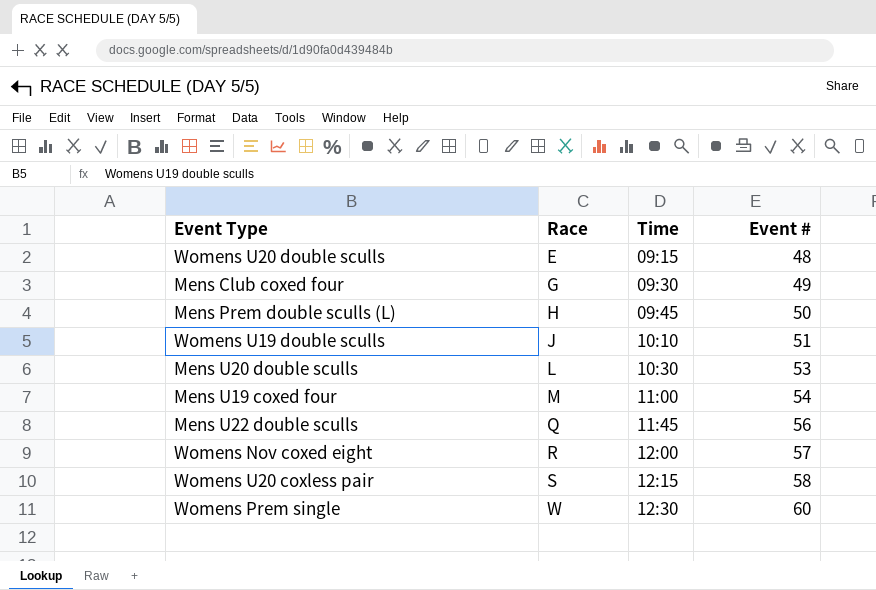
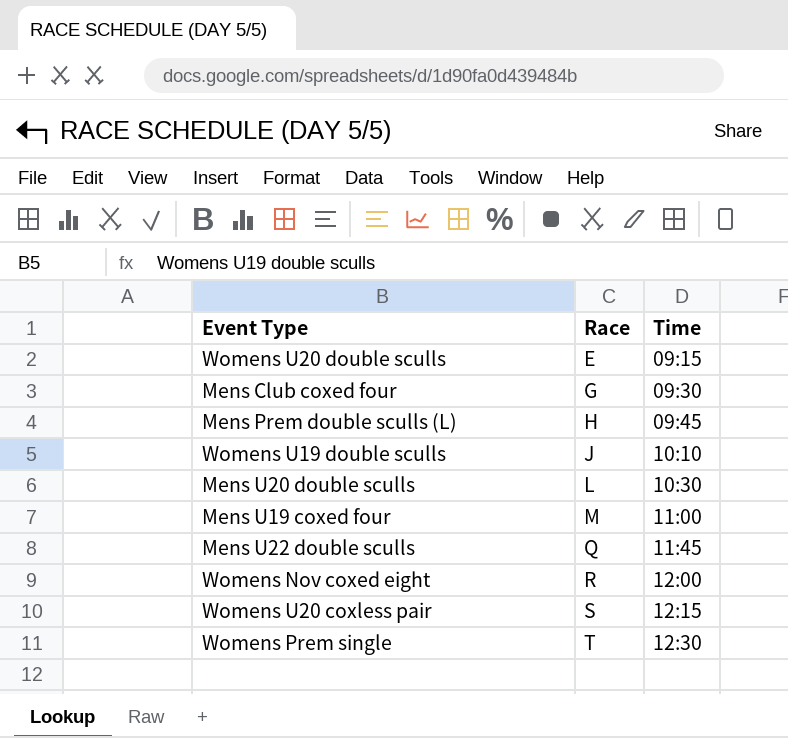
column Event # | position: 4 -> none
Womens Prem single | Race: W -> T

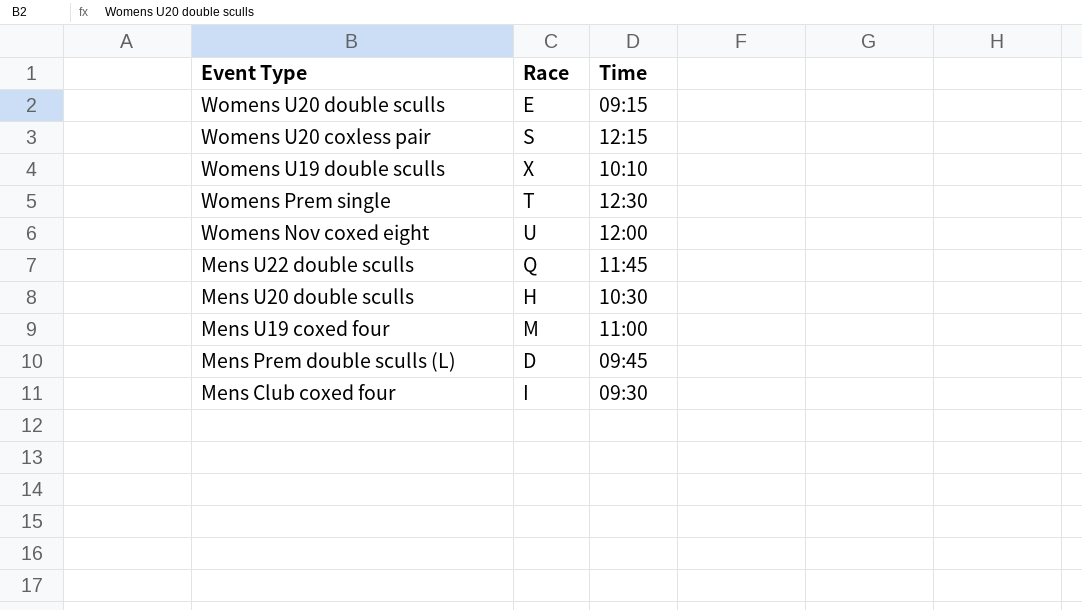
row order: Race ascending -> Event Type descending
Womens U19 double sculls | Race: J -> X
Womens Nov coxed eight | Race: R -> U
Mens U20 double sculls | Race: L -> H
Mens Prem double sculls (L) | Race: H -> D
Mens Club coxed four | Race: G -> I

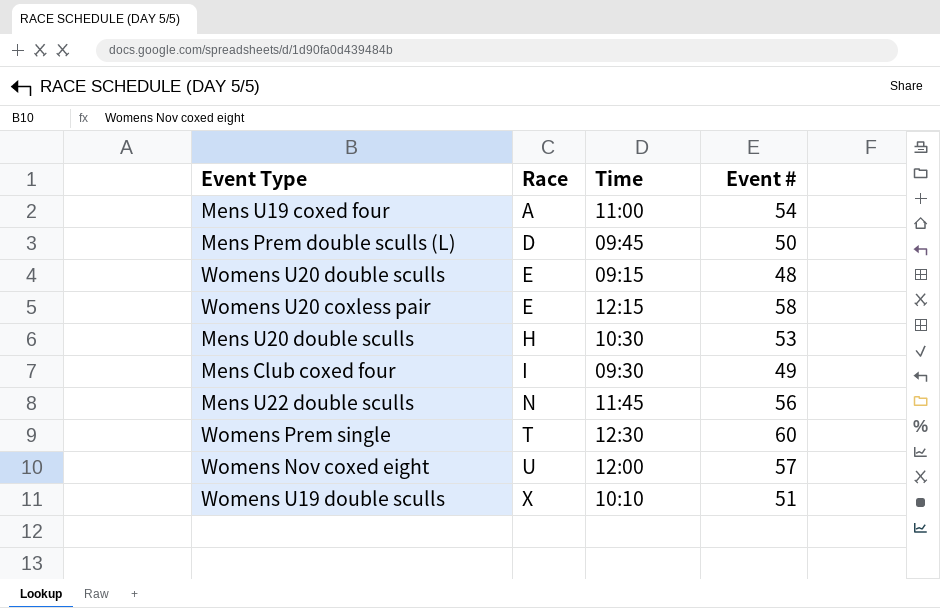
row order: Event Type descending -> Race ascending
column Event # | position: none -> 4
Mens U19 coxed four | Race: M -> A
Womens U20 coxless pair | Race: S -> E
Mens U22 double sculls | Race: Q -> N

